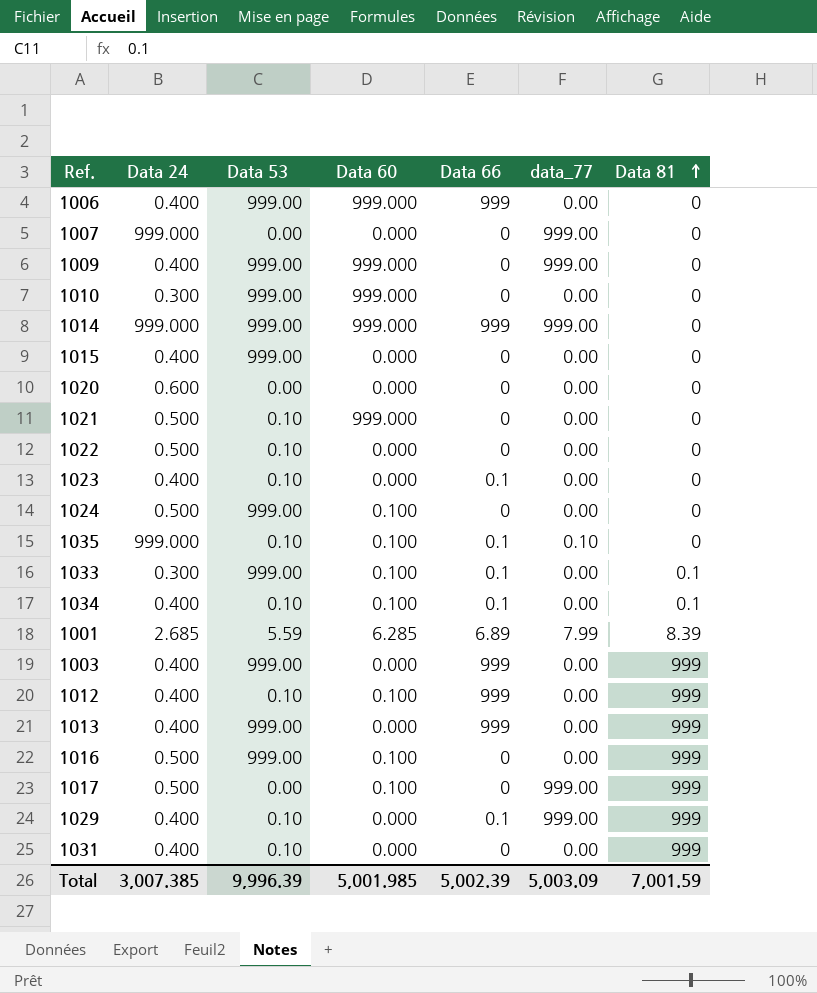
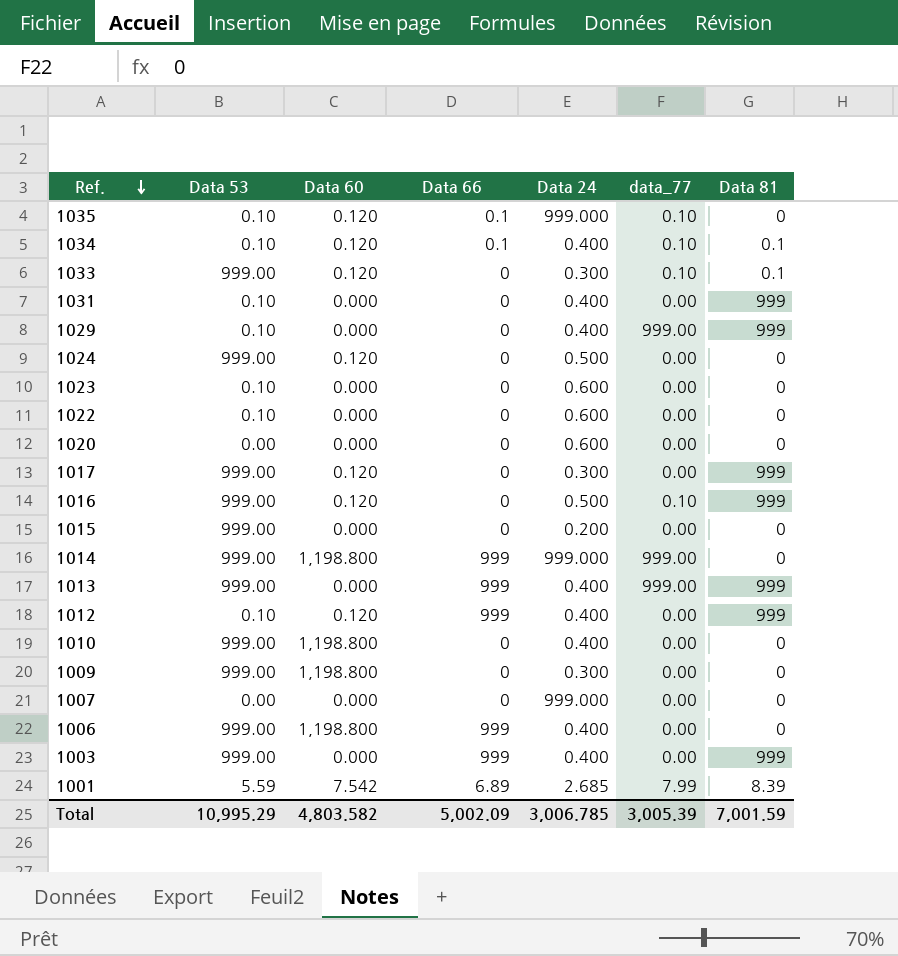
row order: Data 81 ascending -> Ref. descending
column Data 24 | position: 2 -> 5
row 1021: 0.500 | 0.10 | 999.000 | 0 | 0.00 | 0 -> none
1035 | Data 60: 0.100 -> 0.120
1034 | Data 60: 0.100 -> 0.120
1034 | data_77: 0.00 -> 0.10
1033 | Data 60: 0.100 -> 0.120
1033 | Data 66: 0.1 -> 0
1033 | data_77: 0.00 -> 0.10
1029 | Data 66: 0.1 -> 0
1024 | Data 60: 0.100 -> 0.120
1023 | Data 66: 0.1 -> 0
1023 | Data 24: 0.400 -> 0.600
1022 | Data 24: 0.500 -> 0.600
1017 | Data 53: 0.00 -> 999.00
1017 | Data 60: 0.100 -> 0.120
1017 | Data 24: 0.500 -> 0.300
1017 | data_77: 999.00 -> 0.00
1016 | Data 60: 0.100 -> 0.120
1016 | data_77: 0.00 -> 0.10
1015 | Data 24: 0.400 -> 0.200
1014 | Data 60: 999.000 -> 1,198.800
1013 | data_77: 0.00 -> 999.00
1012 | Data 60: 0.100 -> 0.120
1010 | Data 60: 999.000 -> 1,198.800
1010 | Data 24: 0.300 -> 0.400
1009 | Data 60: 999.000 -> 1,198.800
1009 | Data 24: 0.400 -> 0.300
1009 | data_77: 999.00 -> 0.00
1007 | data_77: 999.00 -> 0.00
1006 | Data 60: 999.000 -> 1,198.800
1001 | Data 60: 6.285 -> 7.542
Total | Data 53: 9,996.39 -> 10,995.29
Total | Data 60: 5,001.985 -> 4,803.582
Total | Data 66: 5,002.39 -> 5,002.09
Total | Data 24: 3,007.385 -> 3,006.785
Total | data_77: 5,003.09 -> 3,005.39

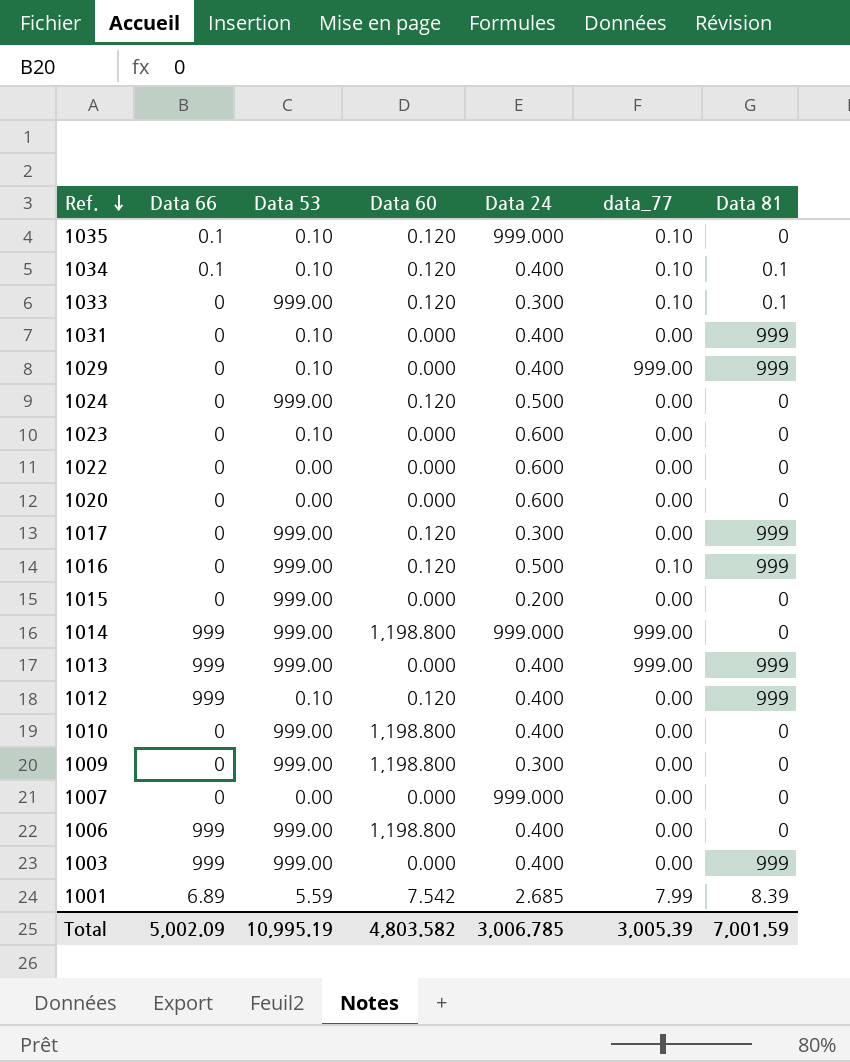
column Data 66 | position: 4 -> 2
1022 | Data 53: 0.10 -> 0.00
Total | Data 53: 10,995.29 -> 10,995.19

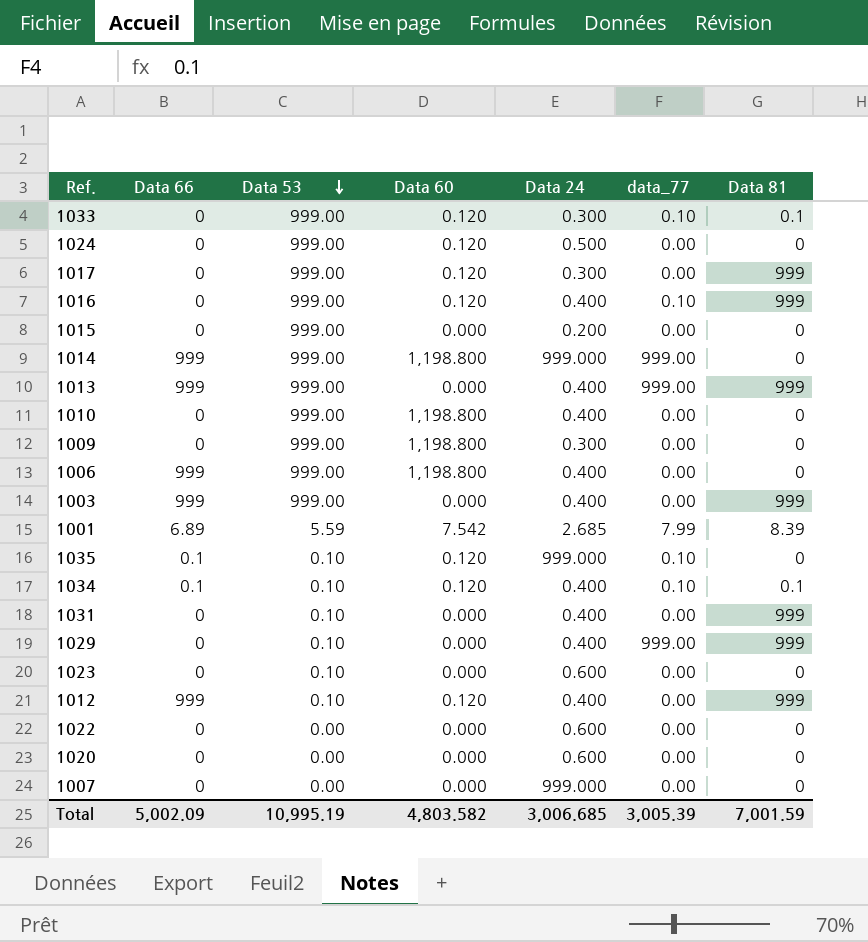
row order: Ref. descending -> Data 53 descending
1016 | Data 24: 0.500 -> 0.400
Total | Data 24: 3,006.785 -> 3,006.685

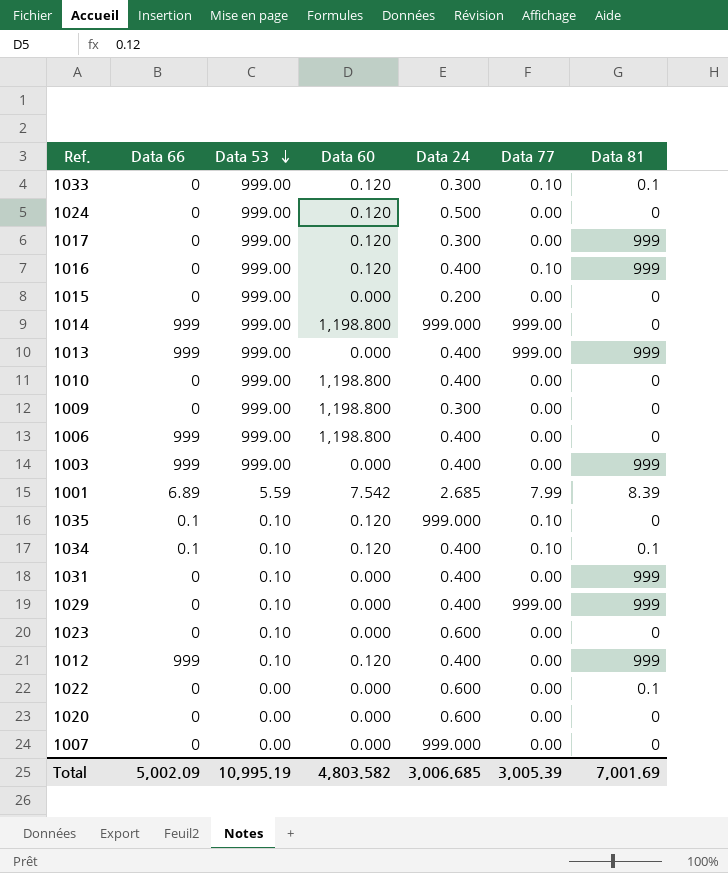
column name: data_77 -> Data 77
1022 | Data 81: 0 -> 0.1
Total | Data 81: 7,001.59 -> 7,001.69

